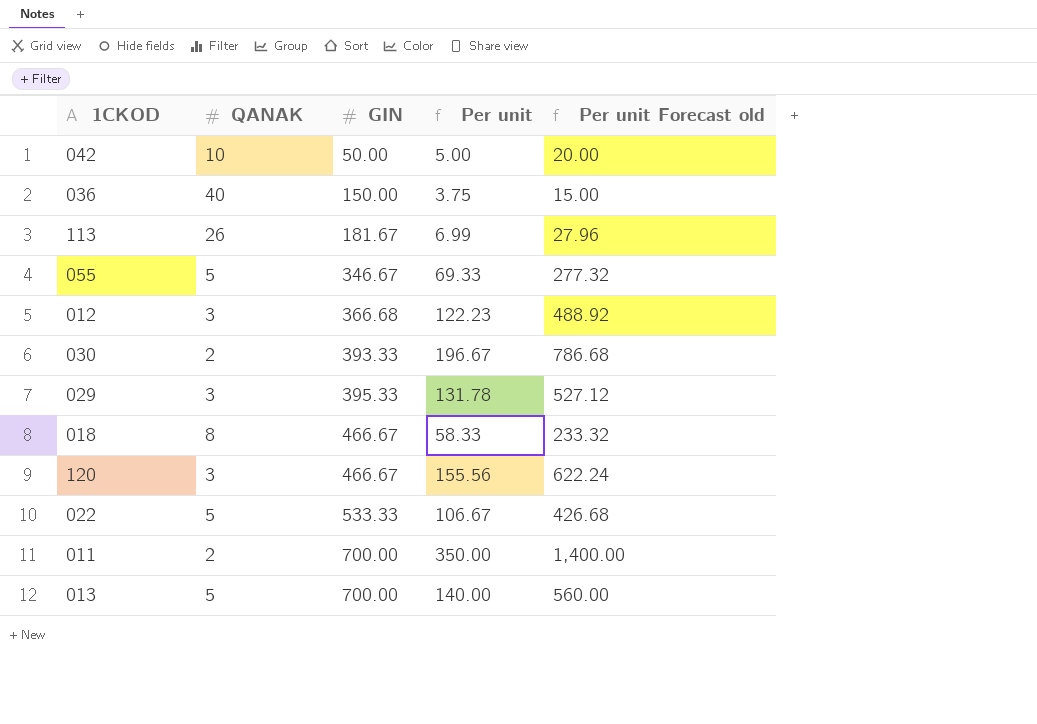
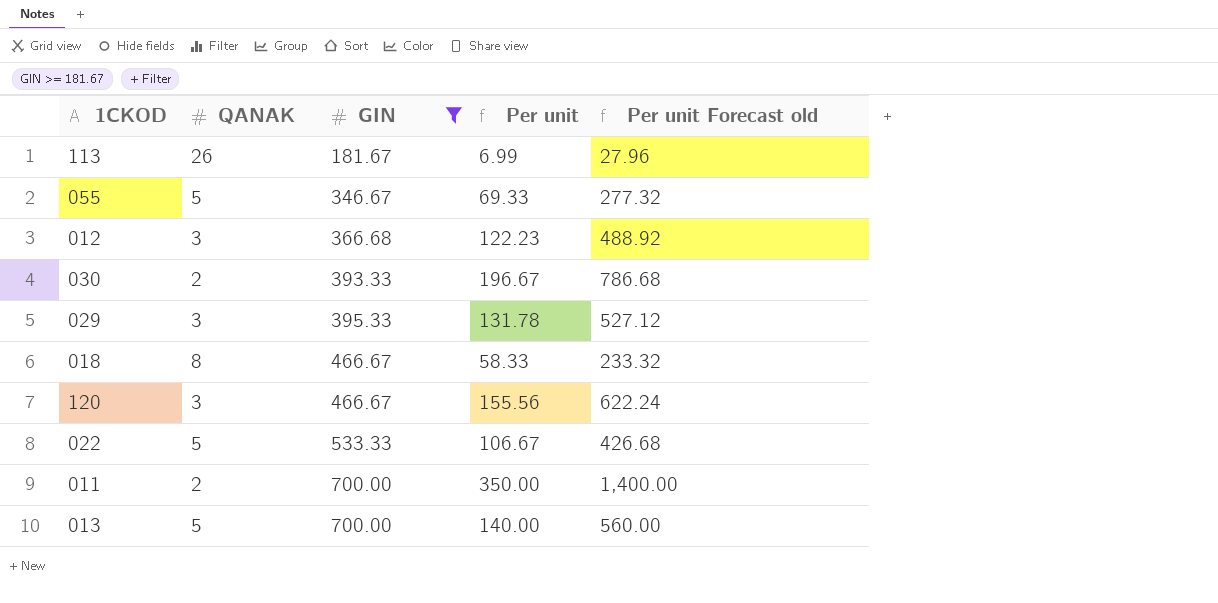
filter: none -> GIN >= 181.67

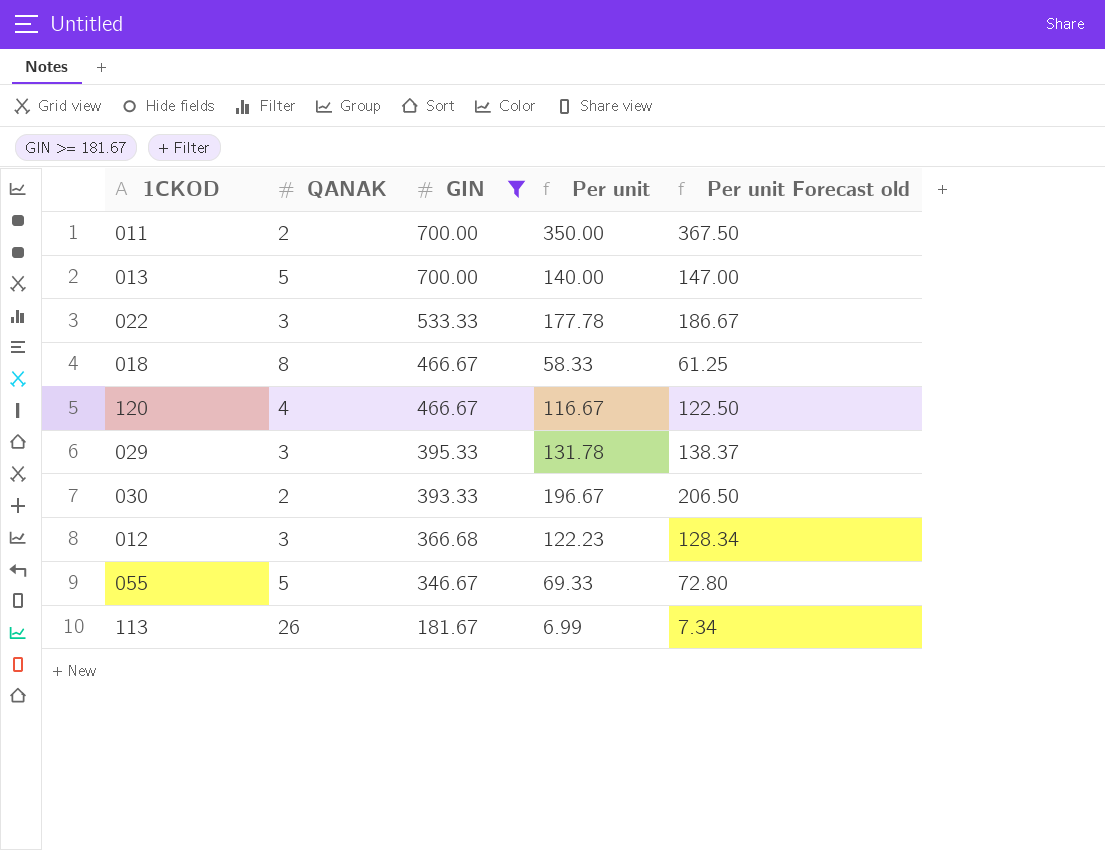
row order: GIN ascending -> GIN descending
column Per unit Forecast old | formula: [Per unit] * 4 -> [Per unit] * 1.05
022 | QANAK: 5 -> 3
022 | Per unit: 106.67 -> 177.78
120 | QANAK: 3 -> 4
120 | Per unit: 155.56 -> 116.67

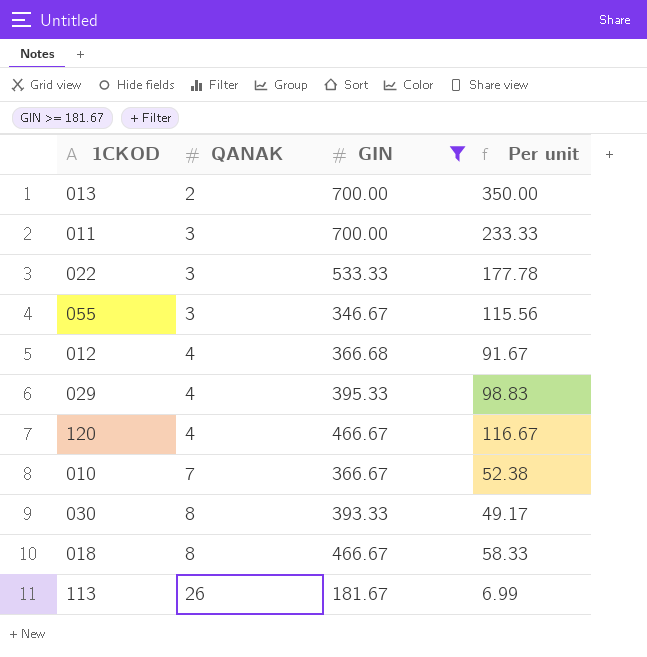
row order: GIN descending -> QANAK ascending
column Per unit Forecast old | formula: [Per unit] * 1.05 -> none
013 | QANAK: 5 -> 2
013 | Per unit: 140.00 -> 350.00
011 | QANAK: 2 -> 3
011 | Per unit: 350.00 -> 233.33
055 | QANAK: 5 -> 3
055 | Per unit: 69.33 -> 115.56
012 | QANAK: 3 -> 4
012 | Per unit: 122.23 -> 91.67
029 | QANAK: 3 -> 4
029 | Per unit: 131.78 -> 98.83
row 010: none -> 7 | 366.67 | 52.38
030 | QANAK: 2 -> 8
030 | Per unit: 196.67 -> 49.17

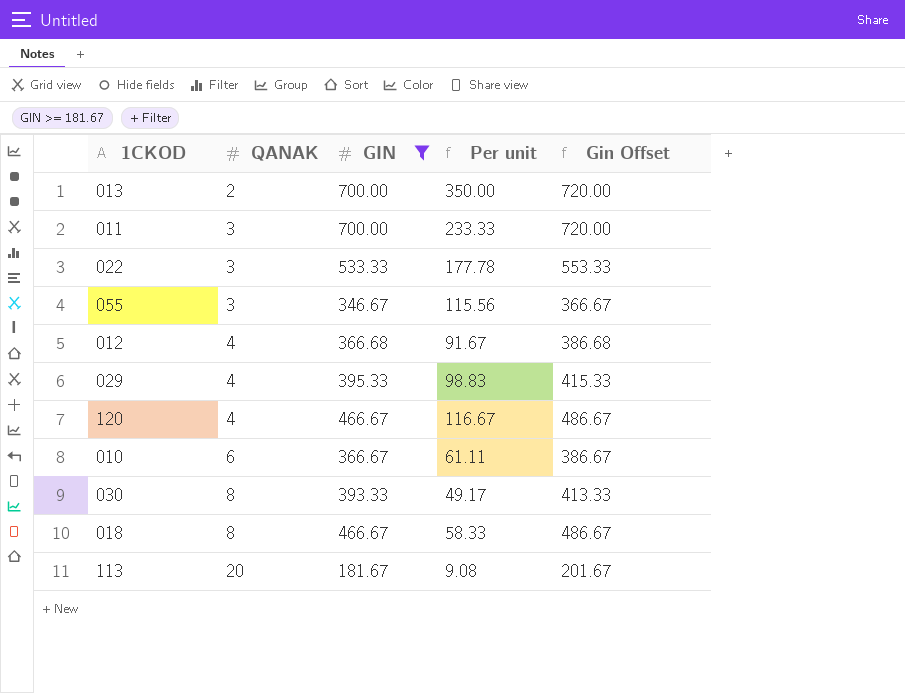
column Gin Offset | formula: none -> [GIN] + 20
010 | QANAK: 7 -> 6
010 | Per unit: 52.38 -> 61.11
113 | QANAK: 26 -> 20
113 | Per unit: 6.99 -> 9.08

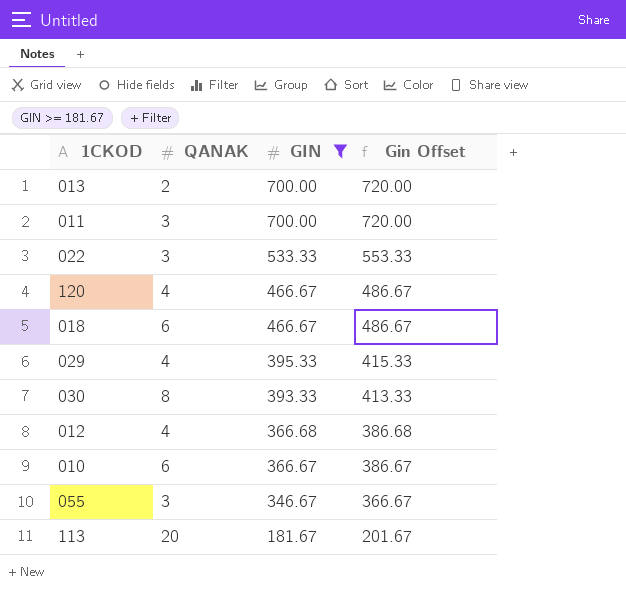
row order: QANAK ascending -> GIN descending
column Per unit | formula: [GIN] / [QANAK] -> none
018 | QANAK: 8 -> 6

